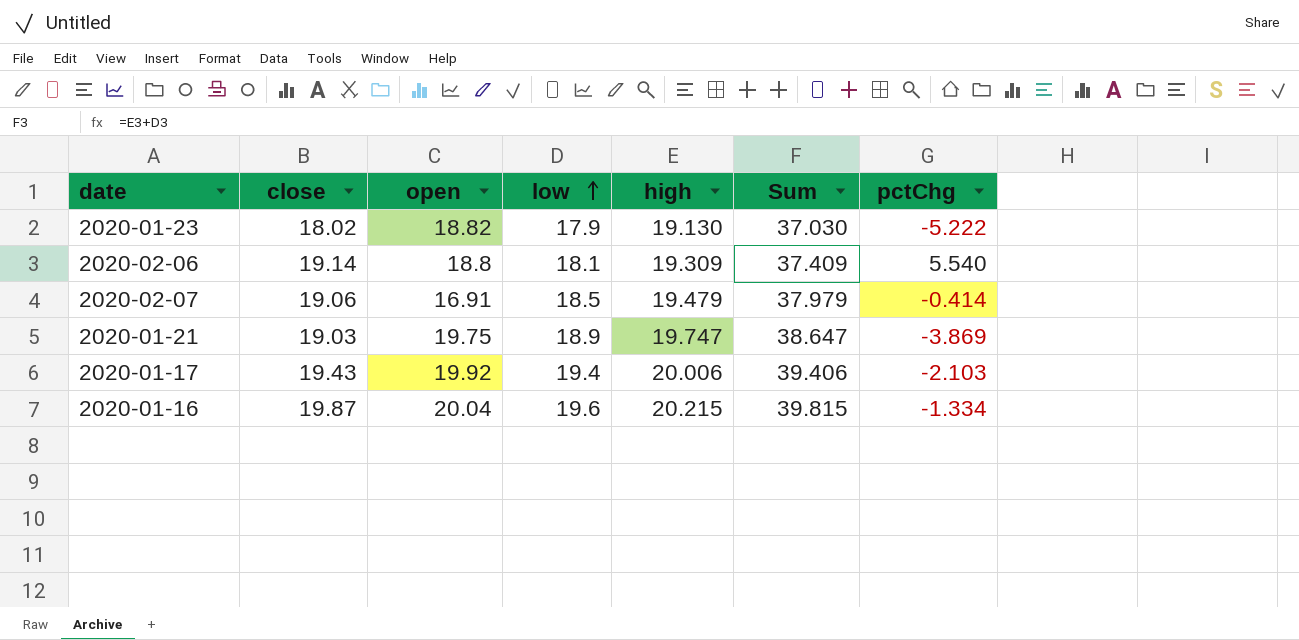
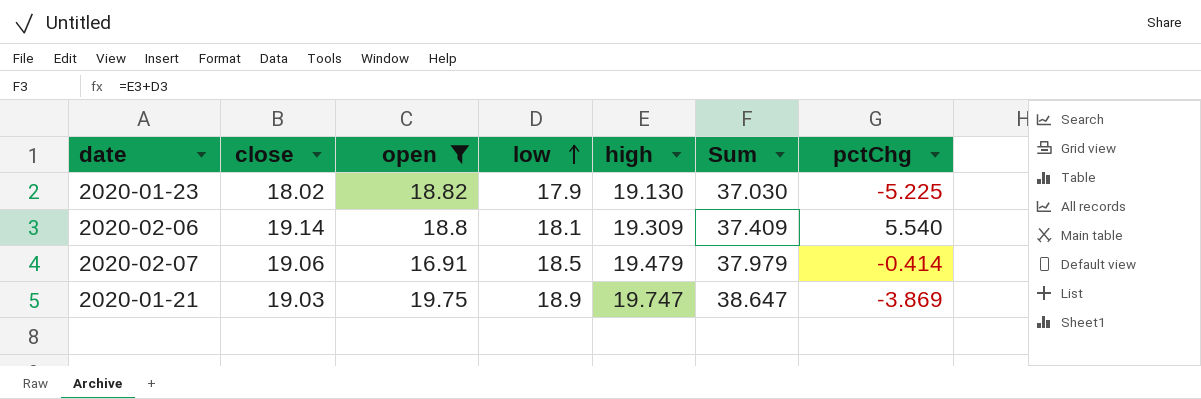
filter: none -> open <= 19.75
2020-01-23 | pctChg: -5.222 -> -5.225

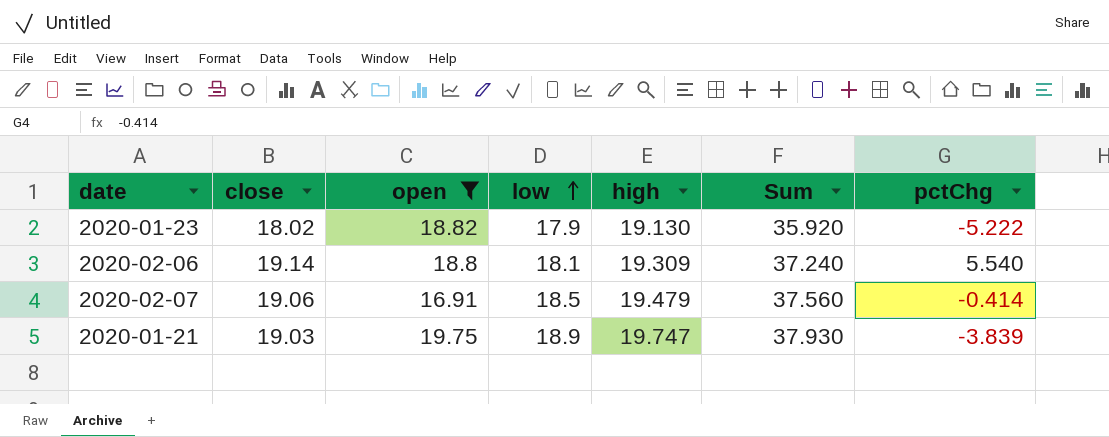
column Sum | formula: [low] + [high] -> [close] + [low]
2020-01-23 | pctChg: -5.225 -> -5.222
2020-01-21 | pctChg: -3.869 -> -3.839

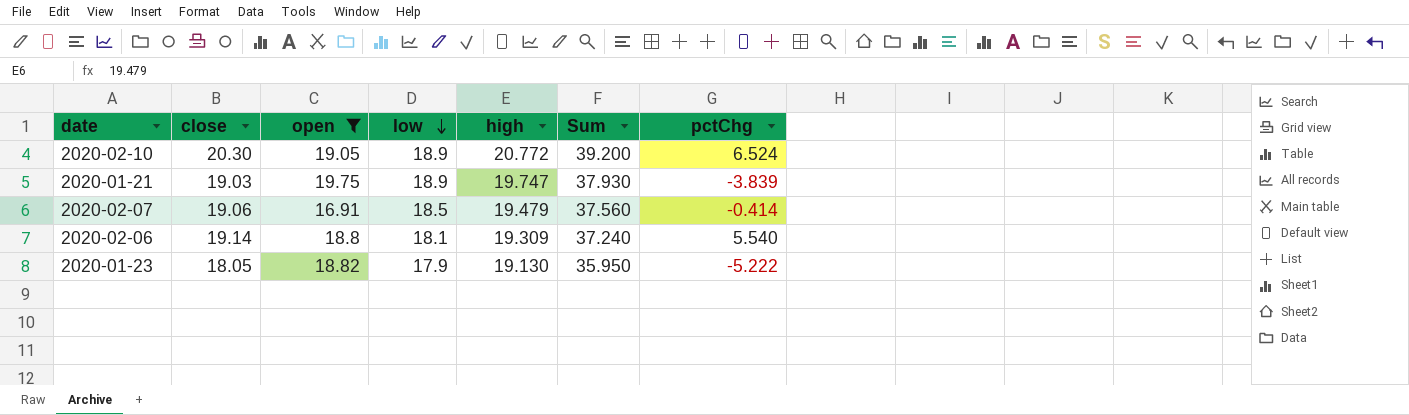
row order: low ascending -> low descending
row 2020-02-10: none -> 20.30 | 19.05 | 18.9 | 20.772 | 39.200 | 6.524
2020-01-23 | close: 18.02 -> 18.05
2020-01-23 | Sum: 35.920 -> 35.950

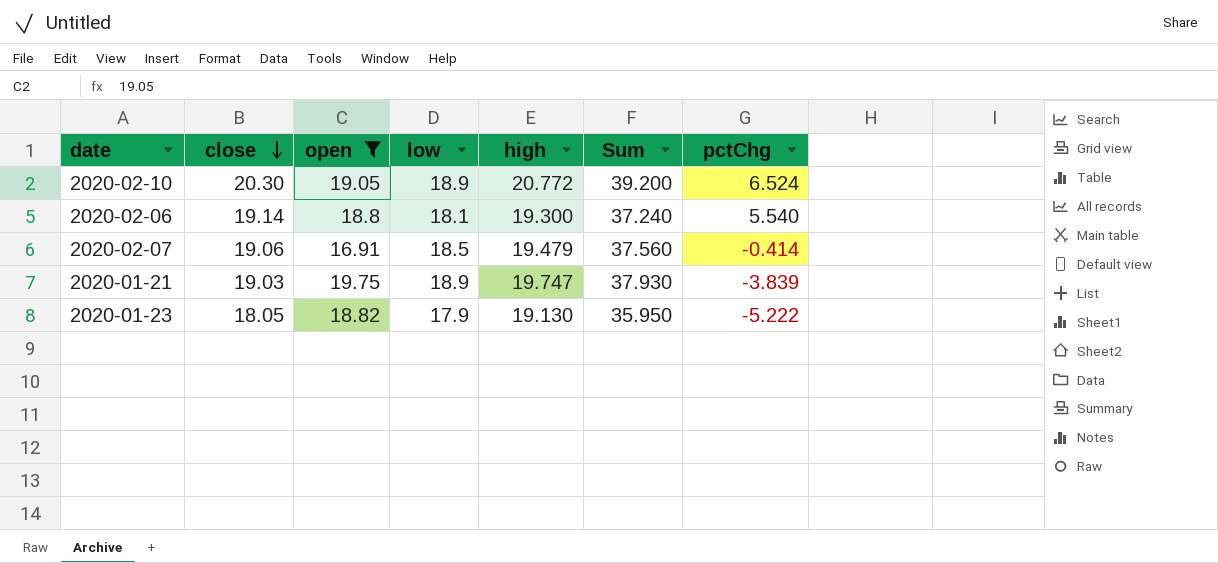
row order: low descending -> close descending
2020-02-06 | high: 19.309 -> 19.300

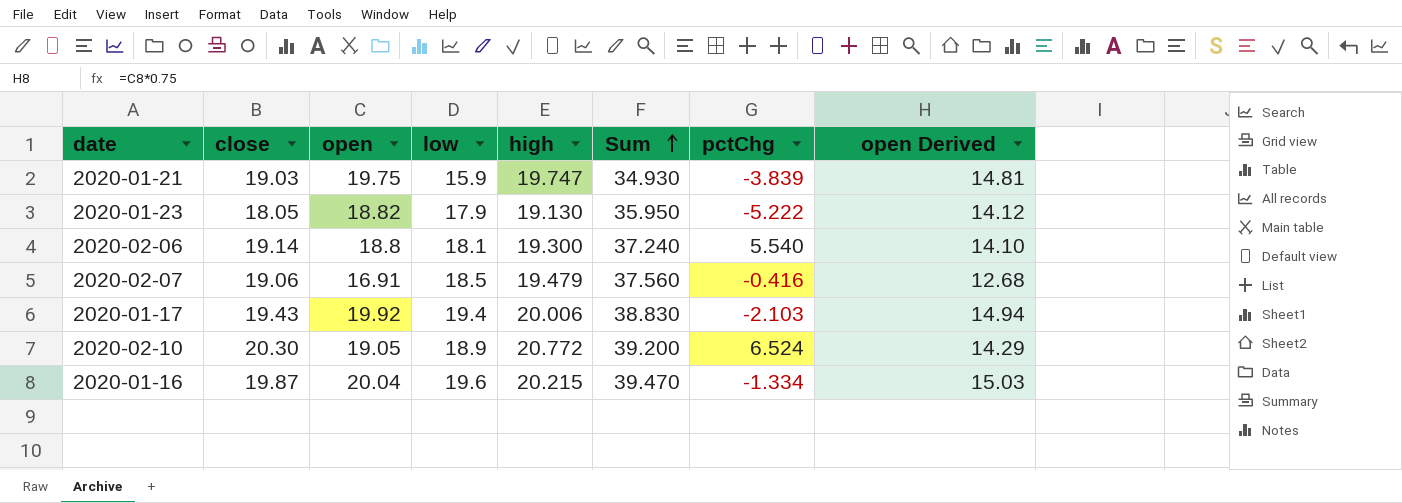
filter: open <= 19.75 -> none
row order: close descending -> Sum ascending
column open Derived | formula: none -> [open] * 0.75
2020-01-21 | low: 18.9 -> 15.9
2020-01-21 | Sum: 37.930 -> 34.930
2020-02-07 | pctChg: -0.414 -> -0.416

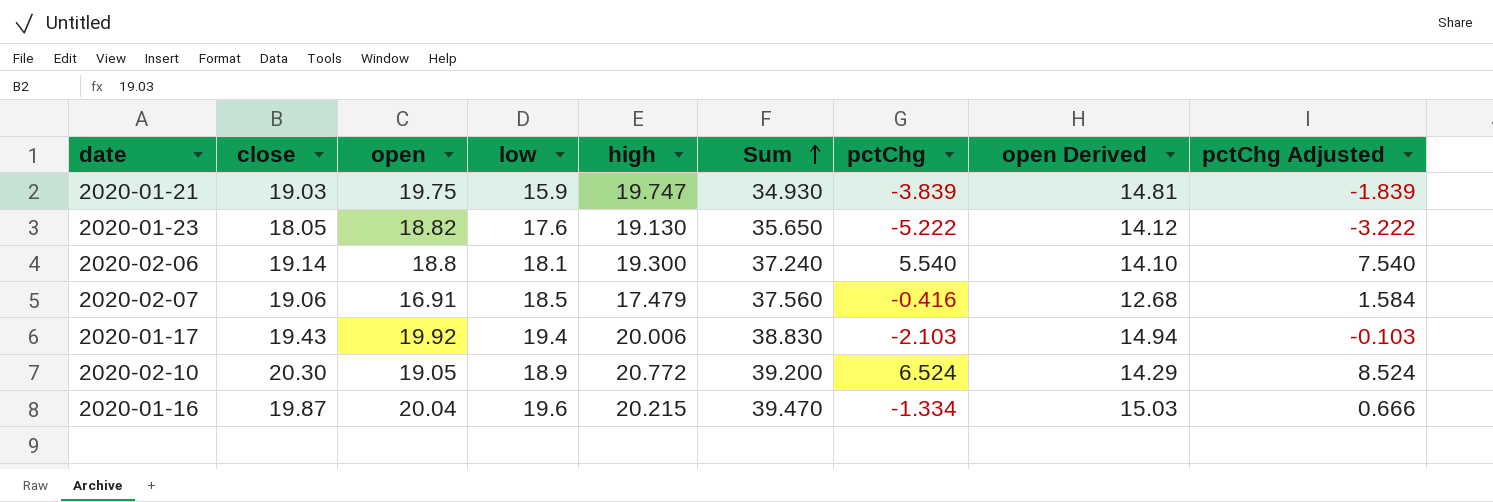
column pctChg Adjusted | formula: none -> [pctChg] + 2
2020-01-23 | low: 17.9 -> 17.6
2020-01-23 | Sum: 35.950 -> 35.650
2020-02-07 | high: 19.479 -> 17.479

